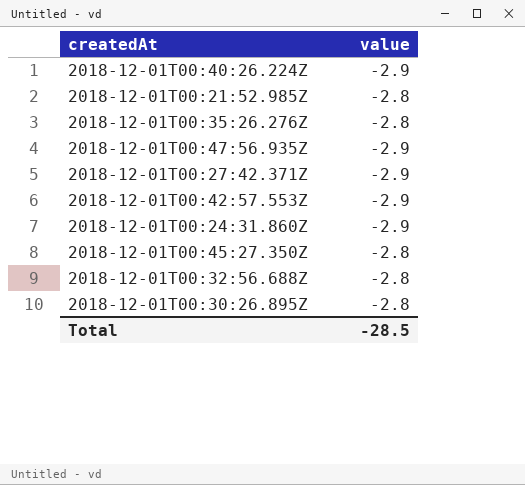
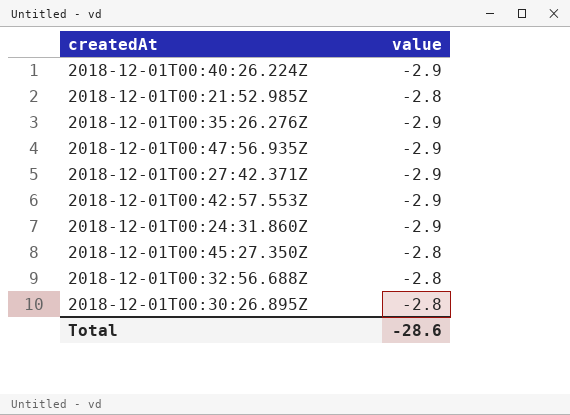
2018-12-01T00:35:26.276Z | value: -2.8 -> -2.9
Total | value: -28.5 -> -28.6

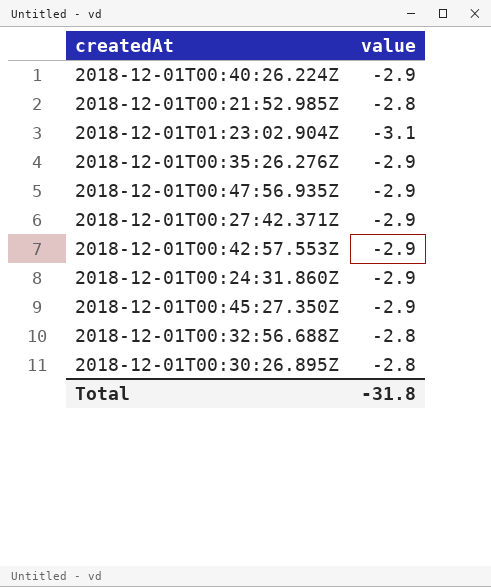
row 2018-12-01T01:23:02.904Z: none -> -3.1
2018-12-01T00:45:27.350Z | value: -2.8 -> -2.9
Total | value: -28.6 -> -31.8

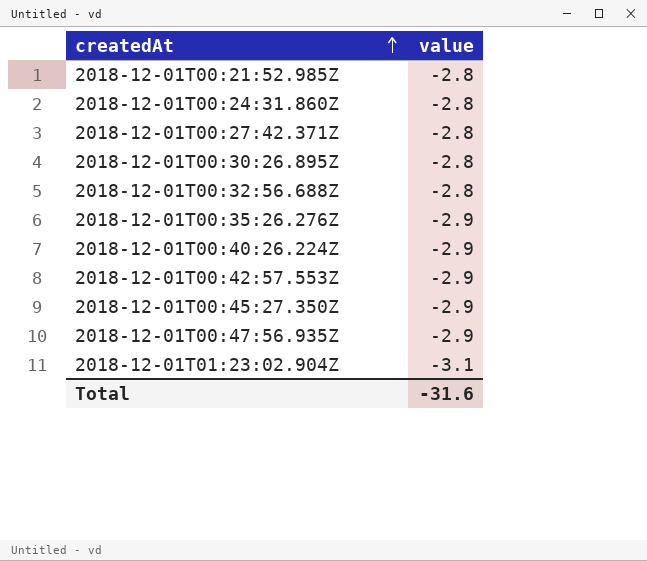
row order: none -> createdAt ascending
2018-12-01T00:24:31.860Z | value: -2.9 -> -2.8
2018-12-01T00:27:42.371Z | value: -2.9 -> -2.8
Total | value: -31.8 -> -31.6

